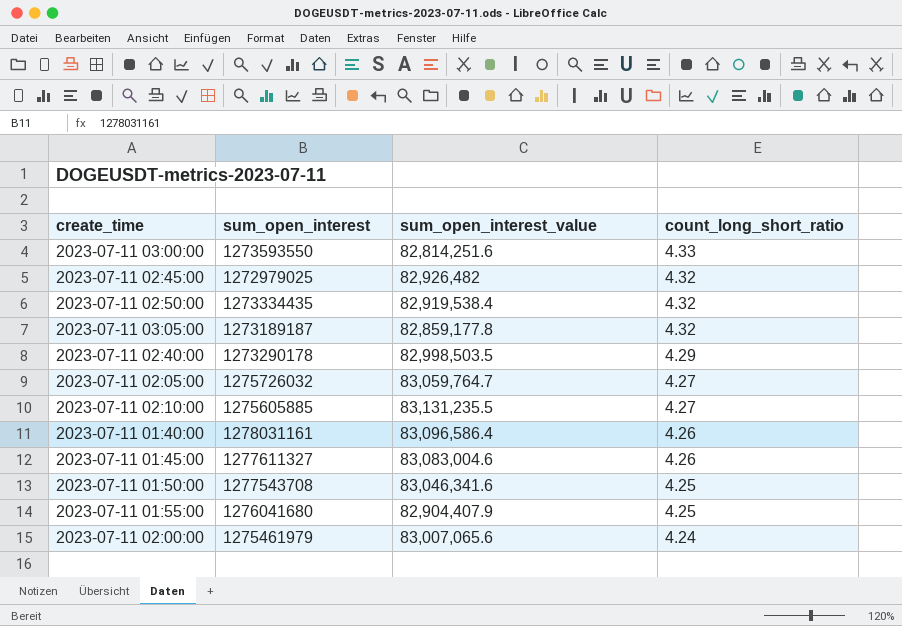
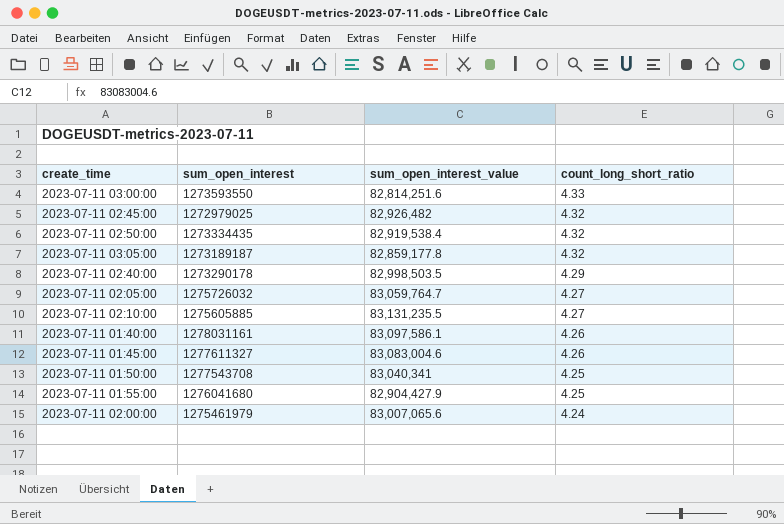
2023-07-11 01:40:00 | sum_open_interest_value: 83,096,586.4 -> 83,097,586.1
2023-07-11 01:50:00 | sum_open_interest_value: 83,046,341.6 -> 83,040,341
2023-07-11 01:55:00 | sum_open_interest_value: 82,904,407.9 -> 82,904,427.9

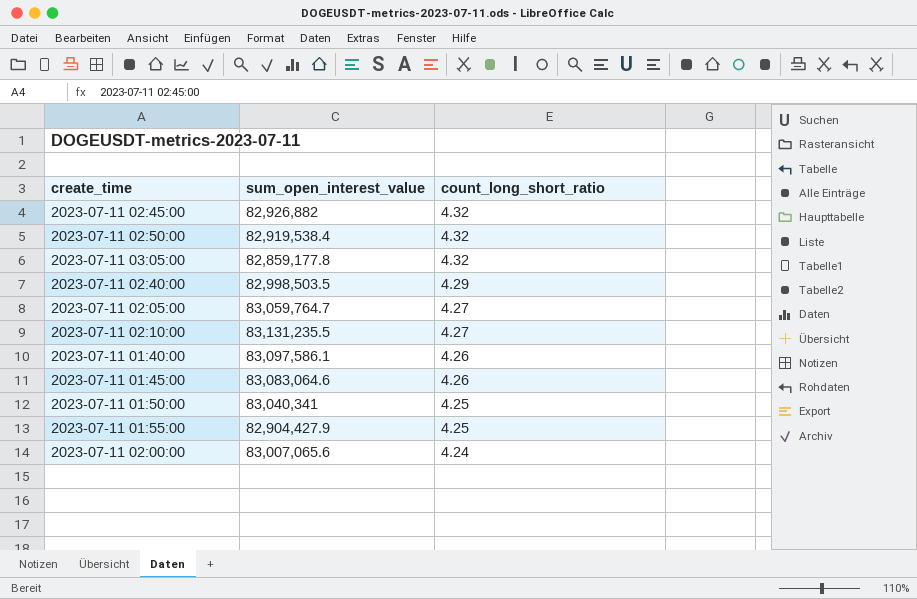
column sum_open_interest | position: 2 -> none
row 2023-07-11 03:00:00: 1273593550 | 82,814,251.6 | 4.33 -> none
2023-07-11 02:45:00 | sum_open_interest_value: 82,926,482 -> 82,926,882
2023-07-11 01:45:00 | sum_open_interest_value: 83,083,004.6 -> 83,083,064.6

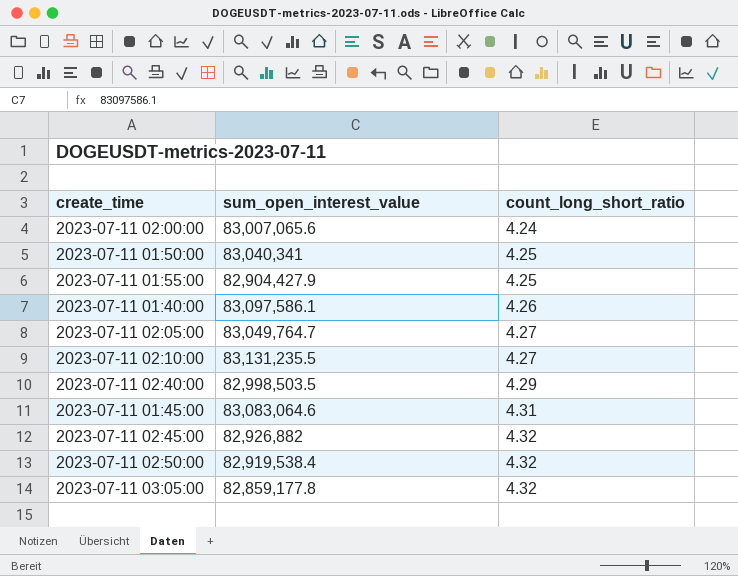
row order: count_long_short_ratio descending -> count_long_short_ratio ascending
2023-07-11 02:05:00 | sum_open_interest_value: 83,059,764.7 -> 83,049,764.7
2023-07-11 01:45:00 | count_long_short_ratio: 4.26 -> 4.31

